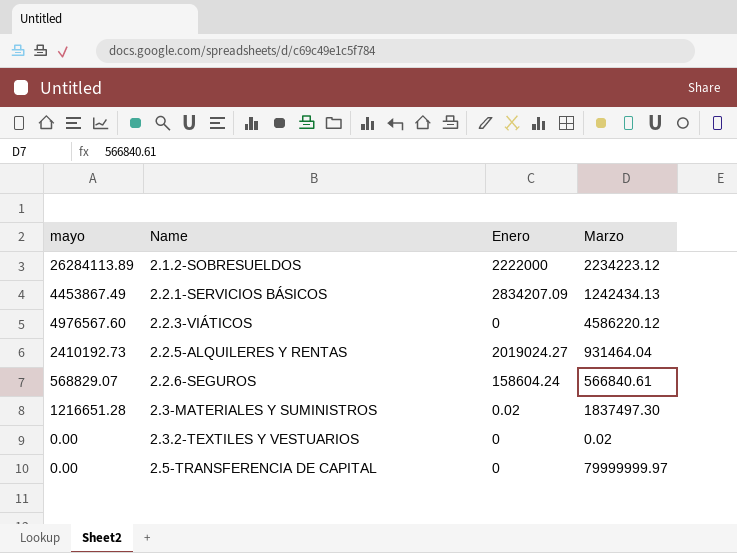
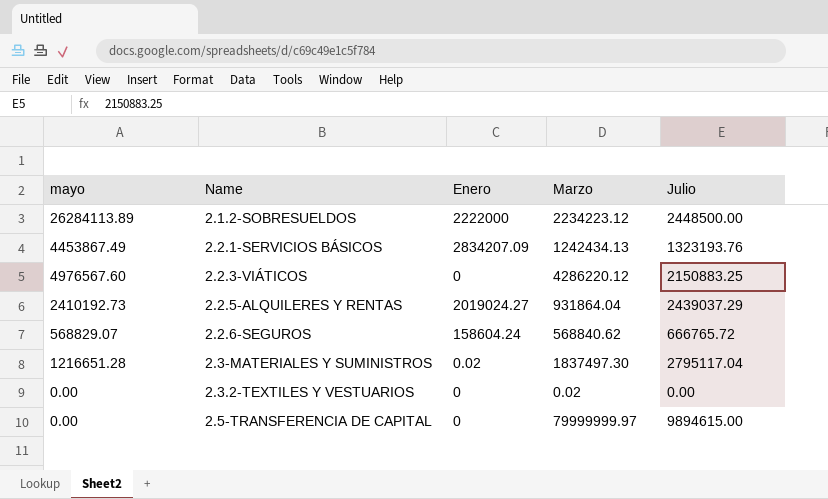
column Julio | position: none -> 5
2.2.3-VIÁTICOS | Marzo: 4586220.12 -> 4286220.12
2.2.5-ALQUILERES Y RENTAS | Marzo: 931464.04 -> 931864.04
2.2.6-SEGUROS | Marzo: 566840.61 -> 568840.62

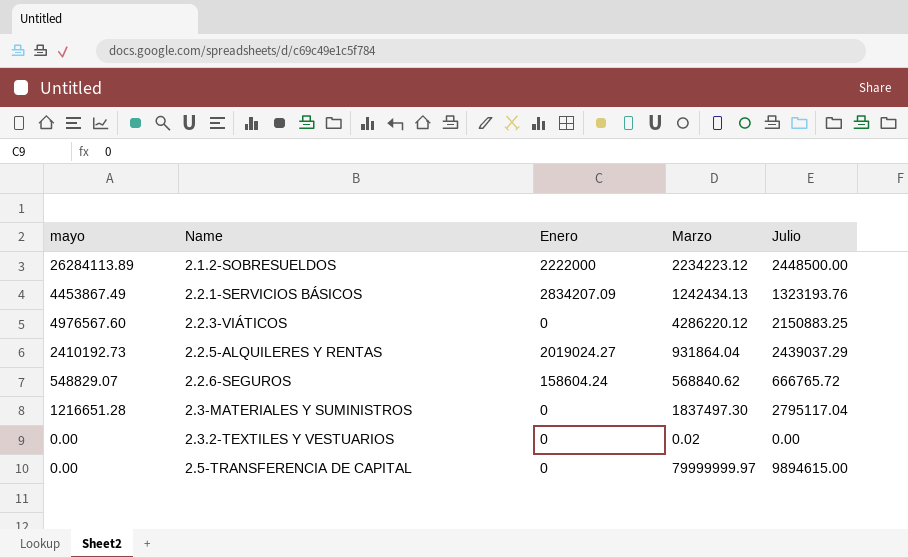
2.2.6-SEGUROS | mayo: 568829.07 -> 548829.07
2.3-MATERIALES Y SUMINISTROS | Enero: 0.02 -> 0

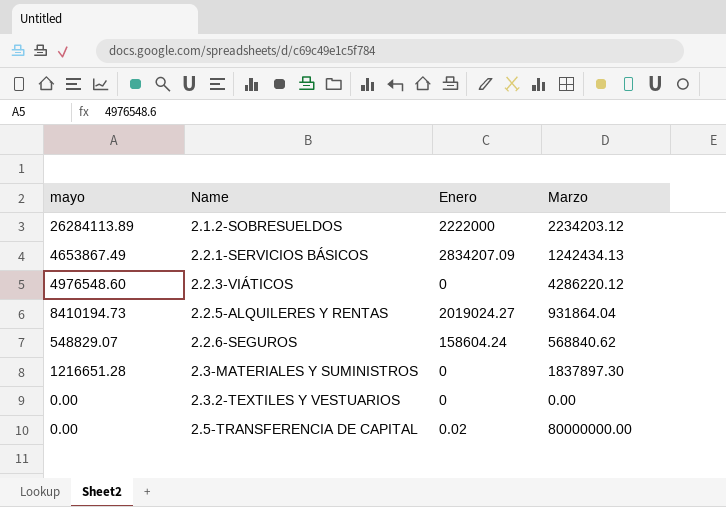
column Julio | position: 5 -> none
2.1.2-SOBRESUELDOS | Marzo: 2234223.12 -> 2234203.12
2.2.1-SERVICIOS BÁSICOS | mayo: 4453867.49 -> 4653867.49
2.2.3-VIÁTICOS | mayo: 4976567.60 -> 4976548.60
2.2.5-ALQUILERES Y RENTAS | mayo: 2410192.73 -> 8410194.73
2.3-MATERIALES Y SUMINISTROS | Marzo: 1837497.30 -> 1837897.30
2.3.2-TEXTILES Y VESTUARIOS | Marzo: 0.02 -> 0.00
2.5-TRANSFERENCIA DE CAPITAL | Enero: 0 -> 0.02
2.5-TRANSFERENCIA DE CAPITAL | Marzo: 79999999.97 -> 80000000.00

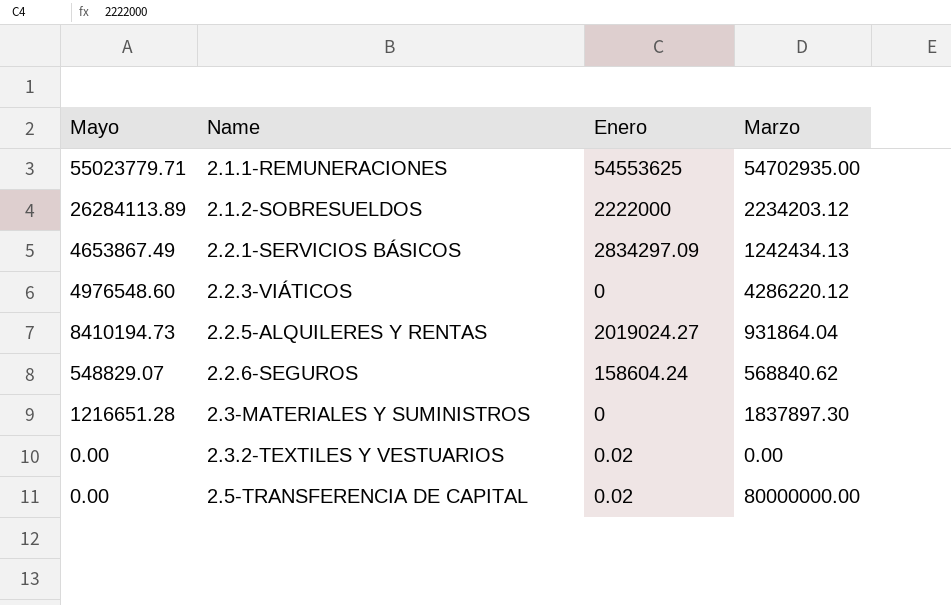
column name: mayo -> Mayo
row 2.1.1-REMUNERACIONES: none -> 55023779.71 | 54553625 | 54702935.00
2.2.1-SERVICIOS BÁSICOS | Enero: 2834207.09 -> 2834297.09
2.3.2-TEXTILES Y VESTUARIOS | Enero: 0 -> 0.02

